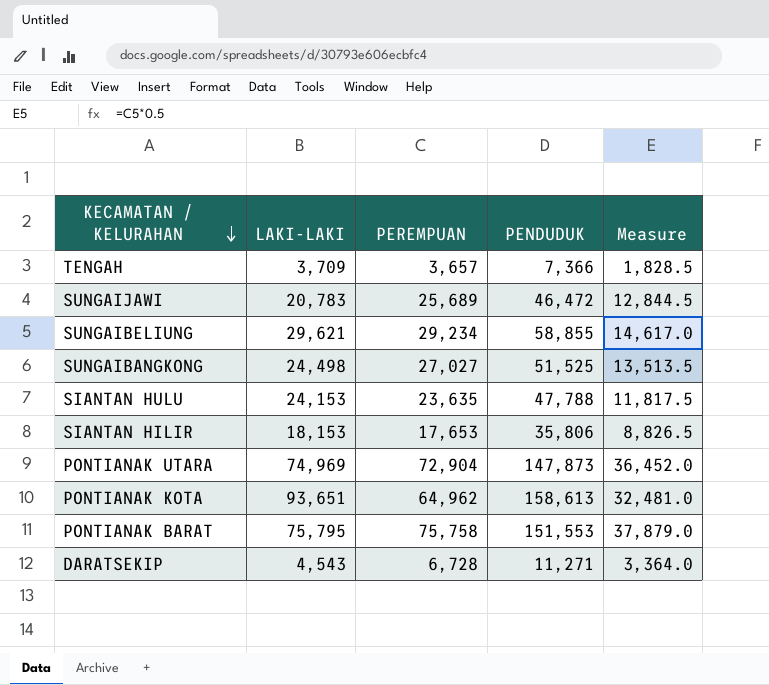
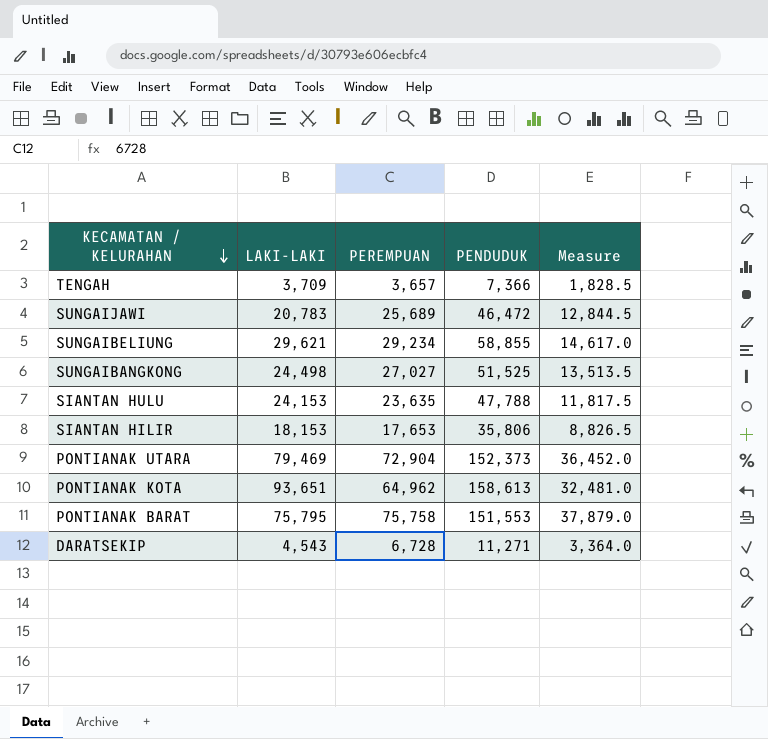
PONTIANAK UTARA | LAKI-LAKI: 74,969 -> 79,469
PONTIANAK UTARA | PENDUDUK: 147,873 -> 152,373

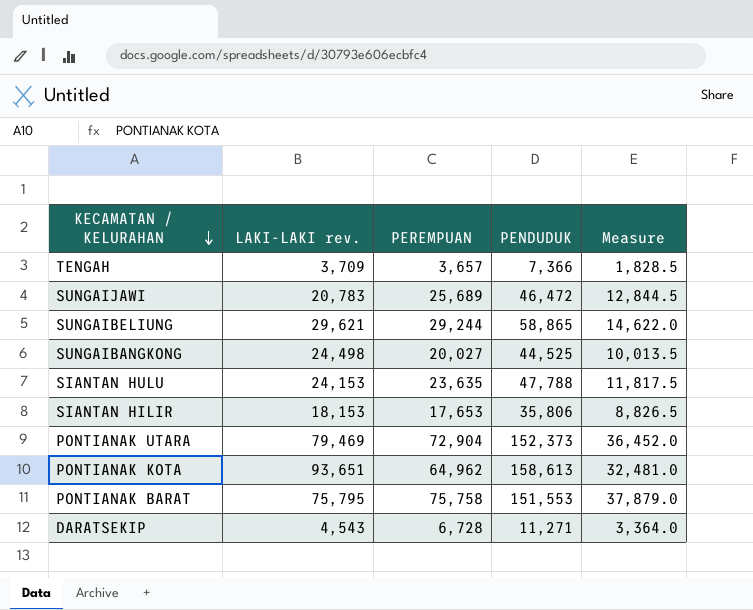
column name: LAKI-LAKI -> LAKI-LAKI rev.
SUNGAIBELIUNG | PEREMPUAN: 29,234 -> 29,244
SUNGAIBELIUNG | PENDUDUK: 58,855 -> 58,865
SUNGAIBELIUNG | Measure: 14,617.0 -> 14,622.0
SUNGAIBANGKONG | PEREMPUAN: 27,027 -> 20,027
SUNGAIBANGKONG | PENDUDUK: 51,525 -> 44,525
SUNGAIBANGKONG | Measure: 13,513.5 -> 10,013.5

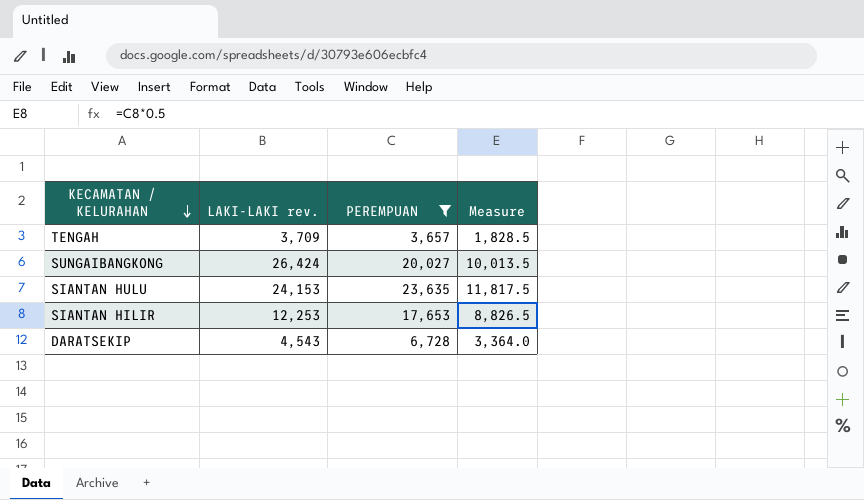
filter: none -> PEREMPUAN <= 23,635
column PENDUDUK | formula: [LAKI-LAKI rev.] + [PEREMPUAN] -> none
SUNGAIBANGKONG | LAKI-LAKI rev.: 24,498 -> 26,424
SIANTAN HILIR | LAKI-LAKI rev.: 18,153 -> 12,253

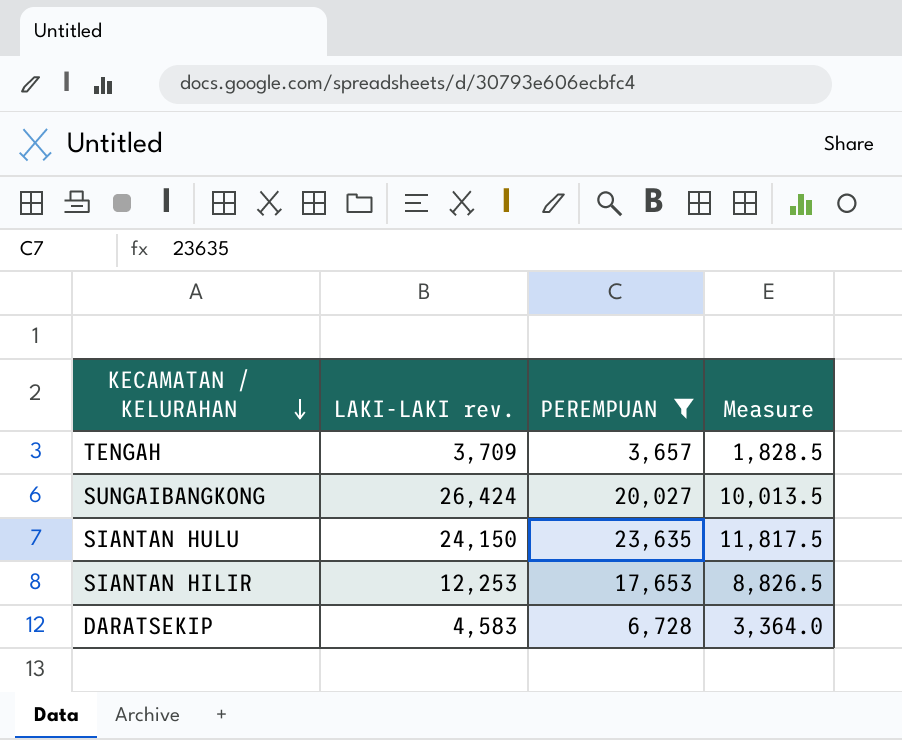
SIANTAN HULU | LAKI-LAKI rev.: 24,153 -> 24,150
DARATSEKIP | LAKI-LAKI rev.: 4,543 -> 4,583

